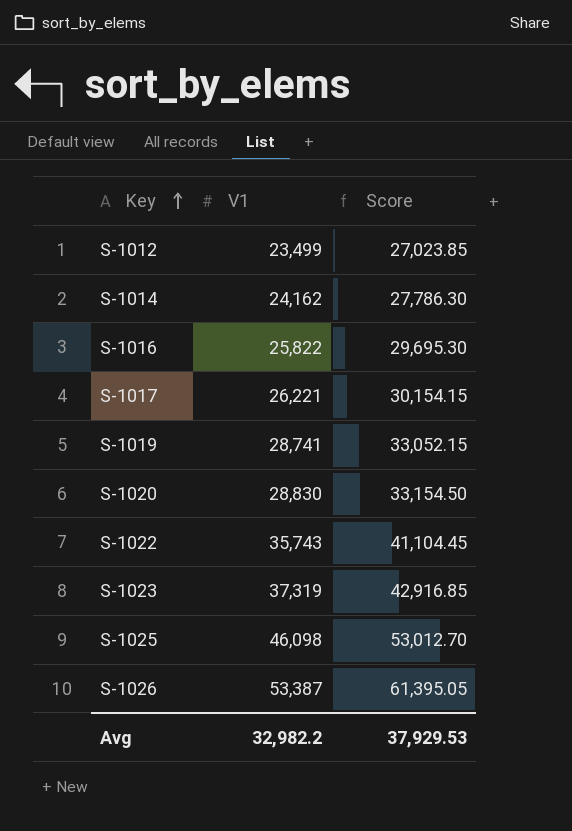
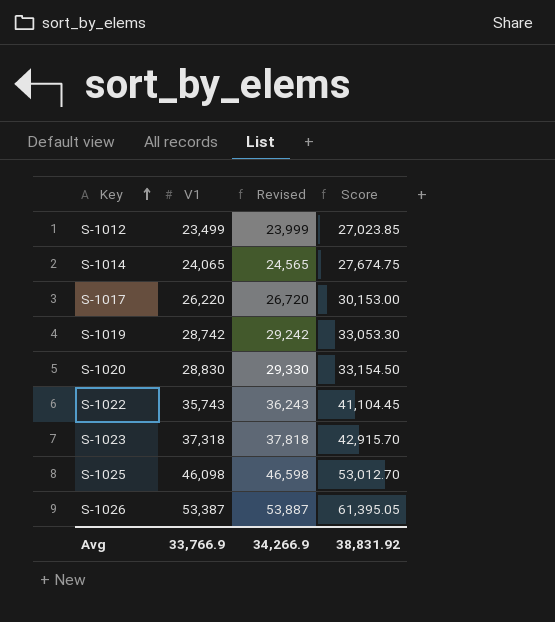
column Revised | formula: none -> [V1] + 500
row S-1016: 25,822 | 29,695.30 -> none
S-1014 | V1: 24,162 -> 24,065
S-1014 | Score: 27,786.30 -> 27,674.75
S-1017 | V1: 26,221 -> 26,220
S-1017 | Score: 30,154.15 -> 30,153.00
S-1019 | V1: 28,741 -> 28,742
S-1019 | Score: 33,052.15 -> 33,053.30
S-1023 | V1: 37,319 -> 37,318
S-1023 | Score: 42,916.85 -> 42,915.70
Avg | V1: 32,982.2 -> 33,766.9
Avg | Score: 37,929.53 -> 38,831.92

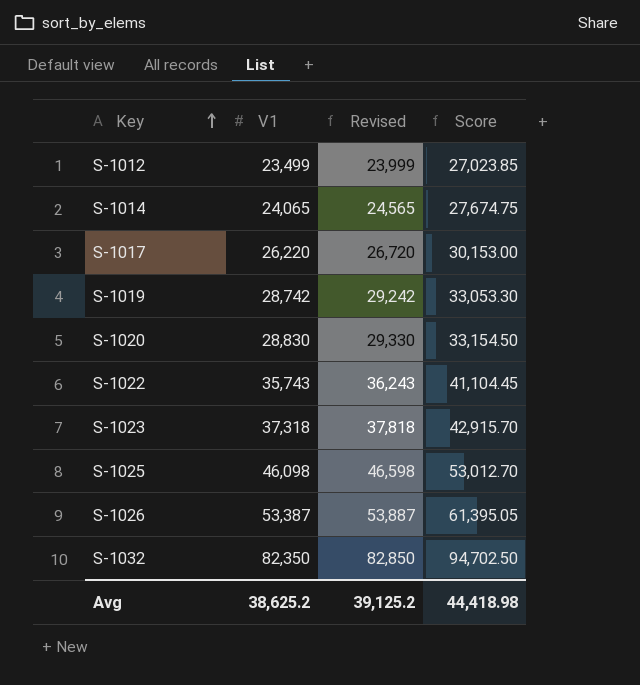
row S-1032: none -> 82,350 | 82,850 | 94,702.50
Avg | V1: 33,766.9 -> 38,625.2
Avg | Revised: 34,266.9 -> 39,125.2
Avg | Score: 38,831.92 -> 44,418.98

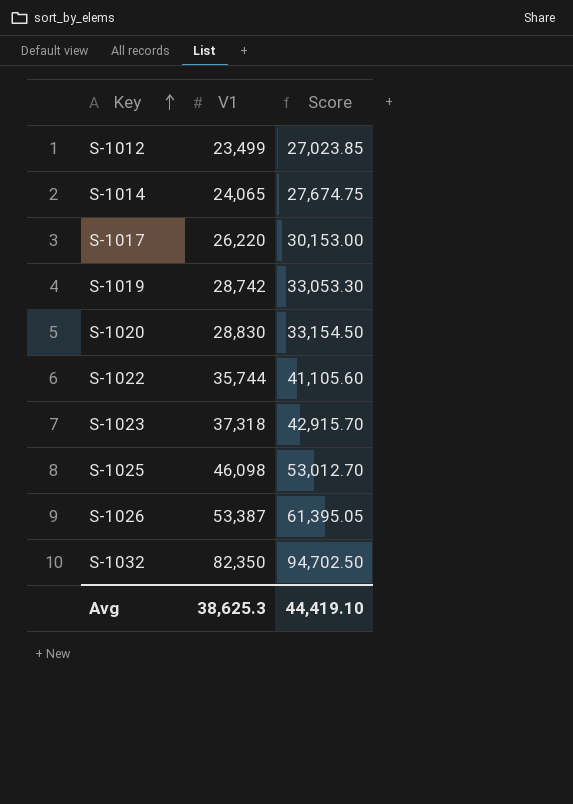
column Revised | formula: [V1] + 500 -> none
S-1022 | V1: 35,743 -> 35,744
S-1022 | Score: 41,104.45 -> 41,105.60
Avg | V1: 38,625.2 -> 38,625.3
Avg | Score: 44,418.98 -> 44,419.10

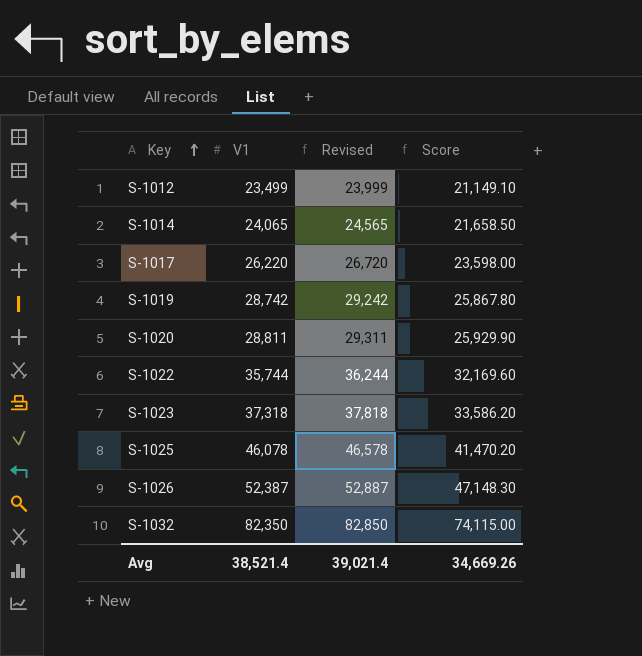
column Revised | formula: none -> [V1] + 500
column Score | formula: [V1] * 1.15 -> [V1] * 0.9
S-1020 | V1: 28,830 -> 28,811
S-1025 | V1: 46,098 -> 46,078
S-1026 | V1: 53,387 -> 52,387
Avg | V1: 38,625.3 -> 38,521.4
Avg | Score: 44,419.10 -> 34,669.26

